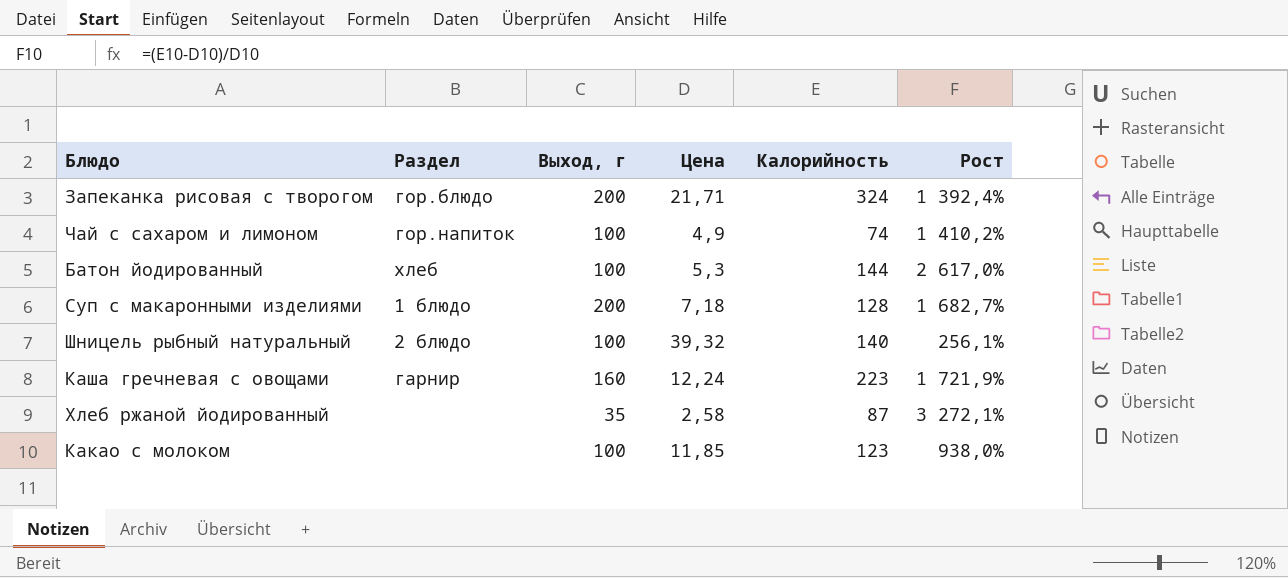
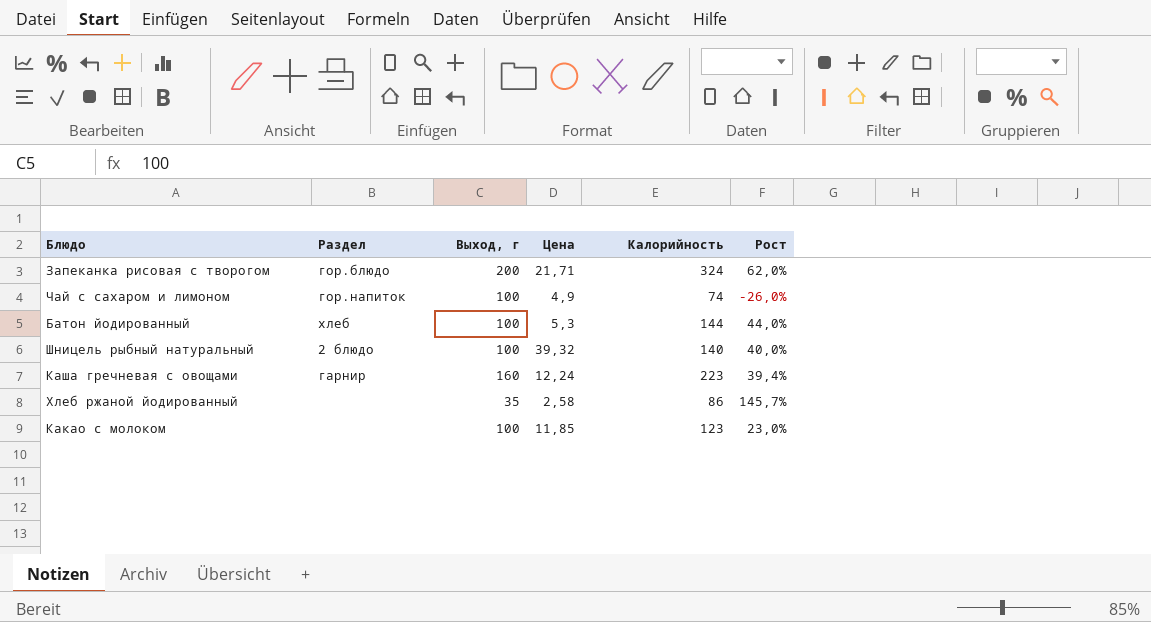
column Рост | formula: ([Калорийность] - [Цена]) / [Цена] -> ([Калорийность] - [Выход, г]) / [Выход, г]
row Суп с макаронными изделиями: 1 блюдо | 200 | 7,18 | 128 | 1 682,7% -> none
Хлеб ржаной йодированный | Калорийность: 87 -> 86

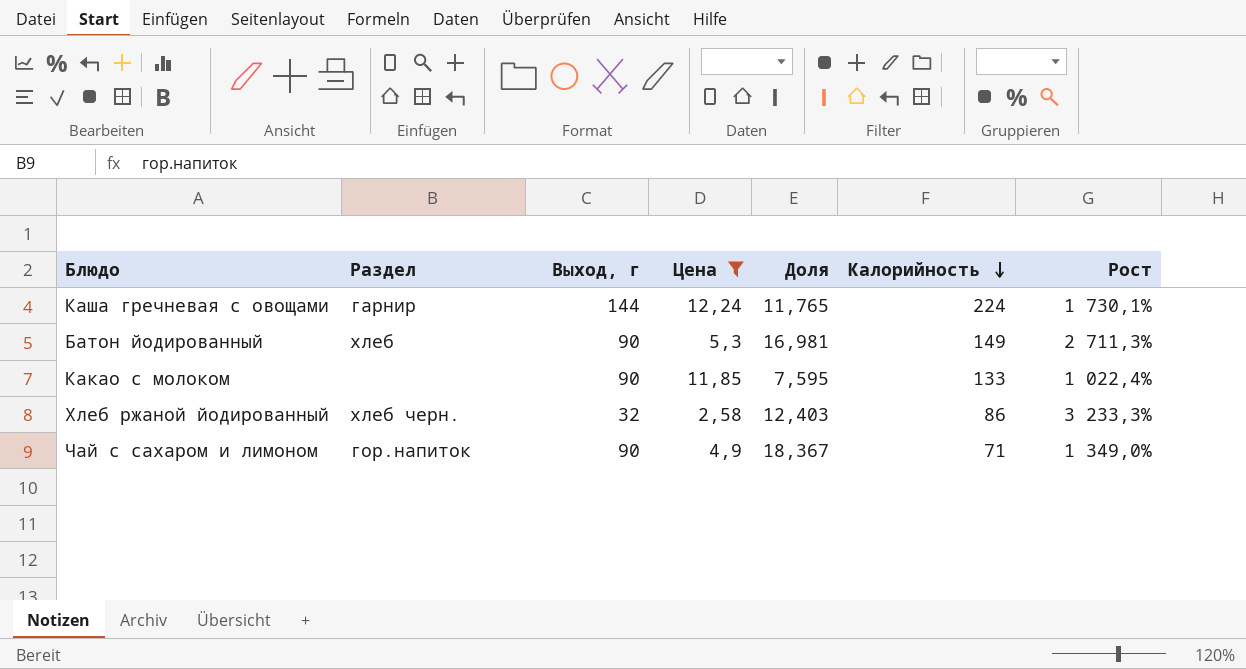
filter: none -> Цена <= 12,24
row order: none -> Калорийность descending
column Доля | formula: none -> [Выход, г] / [Цена]
column Рост | formula: ([Калорийность] - [Выход, г]) / [Выход, г] -> ([Калорийность] - [Цена]) / [Цена]
Каша гречневая с овощами | Выход, г: 160 -> 144
Каша гречневая с овощами | Калорийность: 223 -> 224
Батон йодированный | Выход, г: 100 -> 90
Батон йодированный | Калорийность: 144 -> 149
Какао с молоком | Выход, г: 100 -> 90
Какао с молоком | Калорийность: 123 -> 133
Хлеб ржаной йодированный | Раздел: none -> хлеб черн.
Хлеб ржаной йодированный | Выход, г: 35 -> 32
Чай с сахаром и лимоном | Выход, г: 100 -> 90
Чай с сахаром и лимоном | Калорийность: 74 -> 71

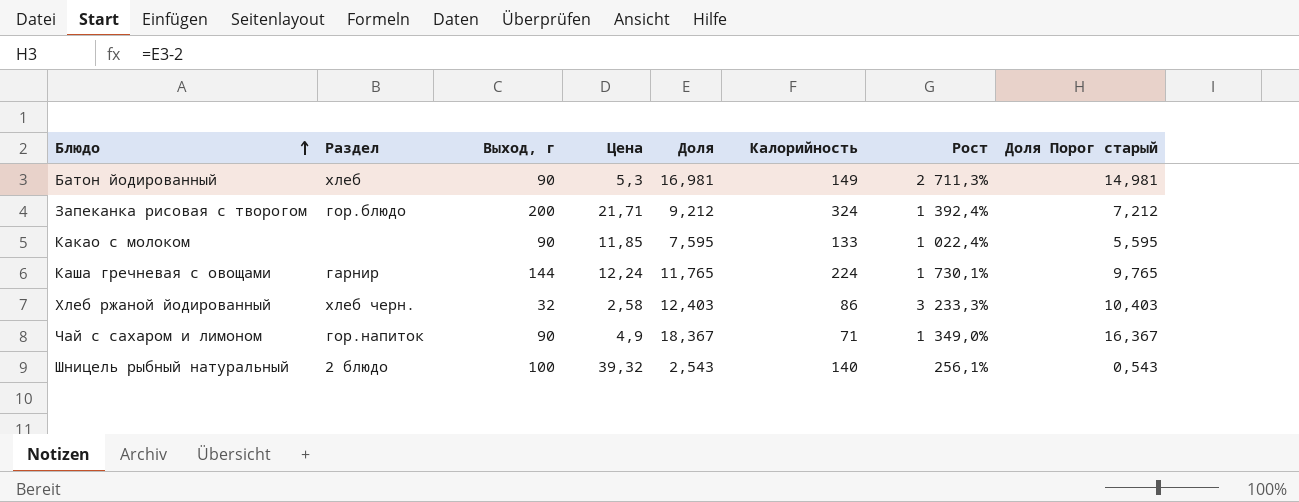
filter: Цена <= 12,24 -> none
row order: Калорийность descending -> Блюдо ascending
column Доля Порог старый | formula: none -> [Доля] - 2

